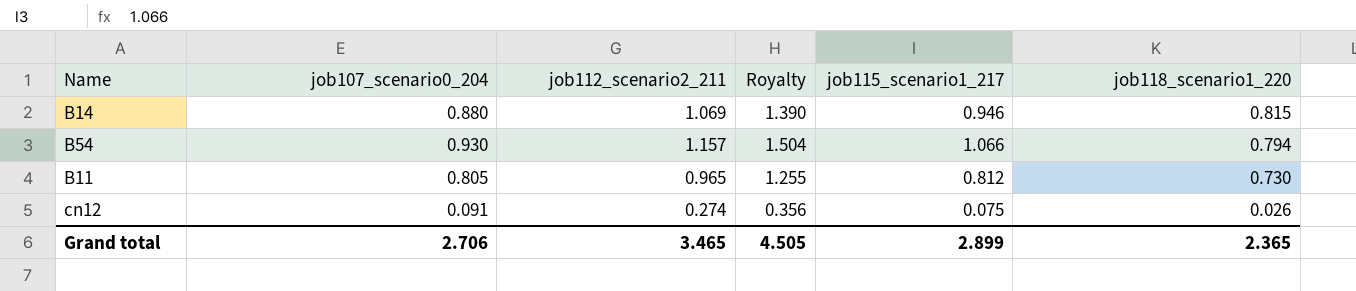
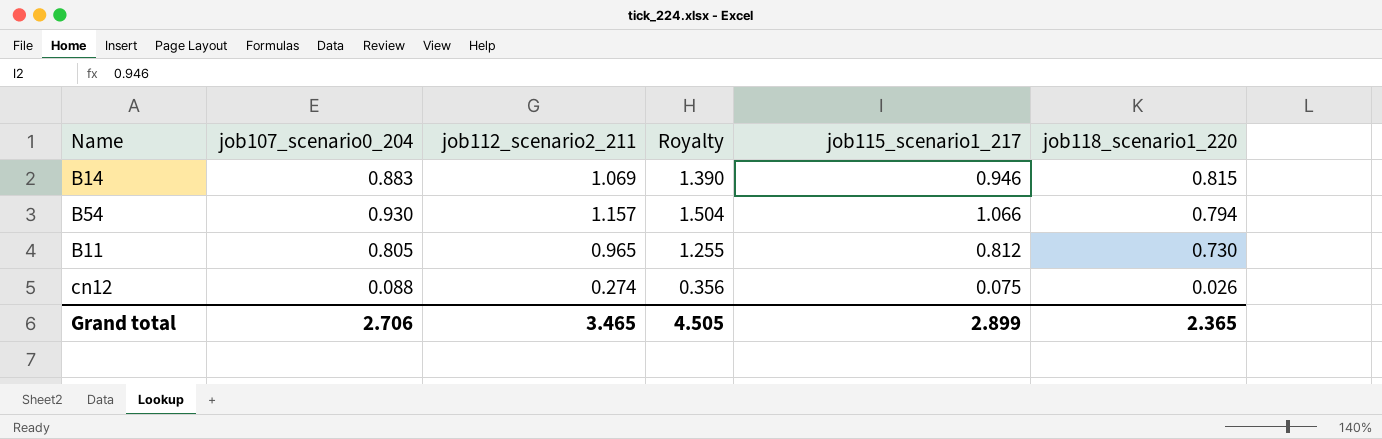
B14 | job107_scenario0_204: 0.880 -> 0.883
cn12 | job107_scenario0_204: 0.091 -> 0.088

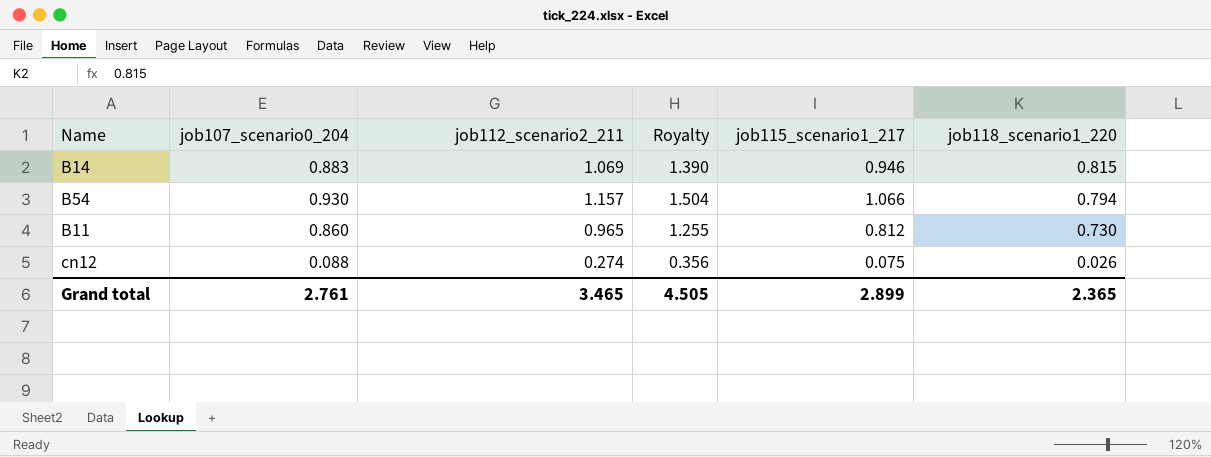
B11 | job107_scenario0_204: 0.805 -> 0.860
Grand total | job107_scenario0_204: 2.706 -> 2.761

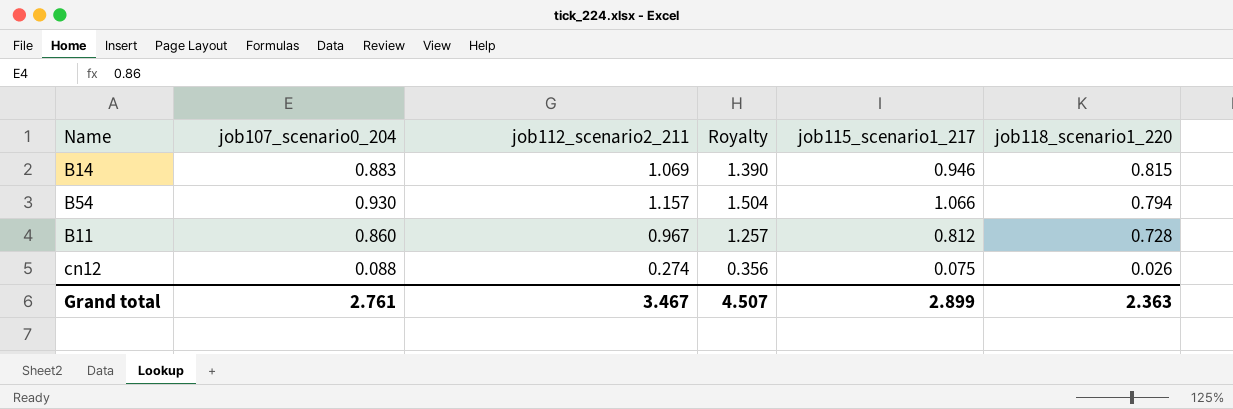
B11 | job112_scenario2_211: 0.965 -> 0.967
B11 | Royalty: 1.255 -> 1.257
B11 | job118_scenario1_220: 0.730 -> 0.728
Grand total | job112_scenario2_211: 3.465 -> 3.467
Grand total | Royalty: 4.505 -> 4.507
Grand total | job118_scenario1_220: 2.365 -> 2.363

